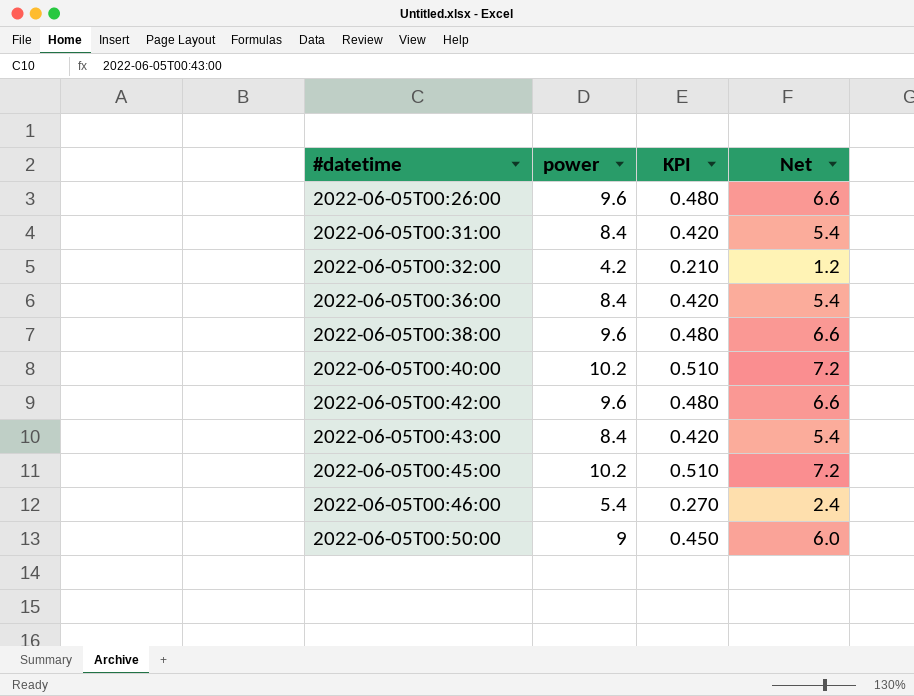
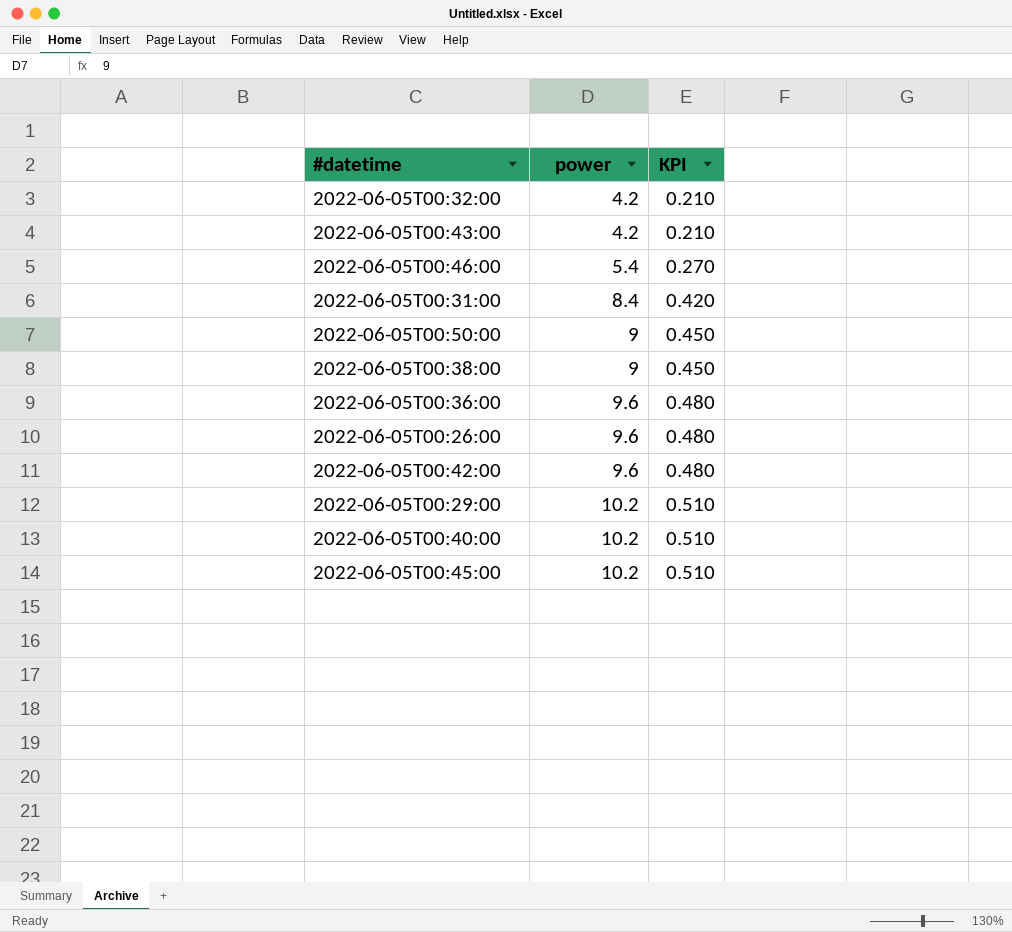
row order: #datetime ascending -> power ascending
column Net | formula: [power] - 3 -> none
2022-06-05T00:43:00 | power: 8.4 -> 4.2
2022-06-05T00:43:00 | KPI: 0.420 -> 0.210
2022-06-05T00:38:00 | power: 9.6 -> 9
2022-06-05T00:38:00 | KPI: 0.480 -> 0.450
2022-06-05T00:36:00 | power: 8.4 -> 9.6
2022-06-05T00:36:00 | KPI: 0.420 -> 0.480
row 2022-06-05T00:29:00: none -> 10.2 | 0.510

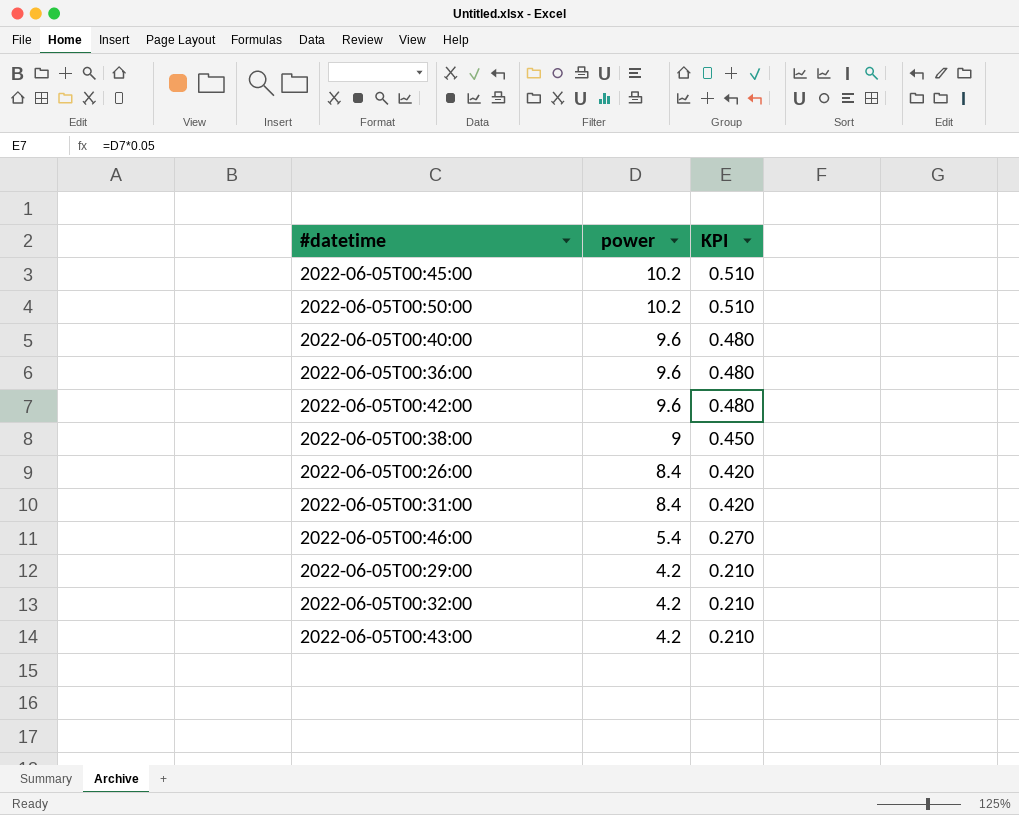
row order: power ascending -> power descending
2022-06-05T00:50:00 | power: 9 -> 10.2
2022-06-05T00:50:00 | KPI: 0.450 -> 0.510
2022-06-05T00:40:00 | power: 10.2 -> 9.6
2022-06-05T00:40:00 | KPI: 0.510 -> 0.480
2022-06-05T00:26:00 | power: 9.6 -> 8.4
2022-06-05T00:26:00 | KPI: 0.480 -> 0.420
2022-06-05T00:29:00 | power: 10.2 -> 4.2
2022-06-05T00:29:00 | KPI: 0.510 -> 0.210

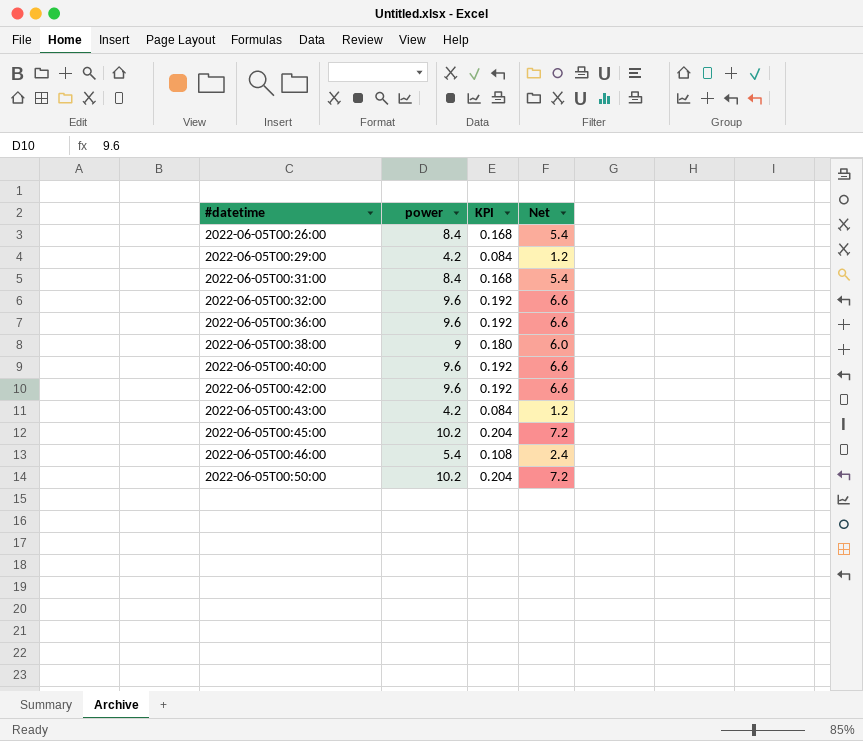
row order: power descending -> #datetime ascending
column KPI | formula: [power] * 0.05 -> [power] * 0.02
column Net | formula: none -> [power] - 3
2022-06-05T00:32:00 | power: 4.2 -> 9.6

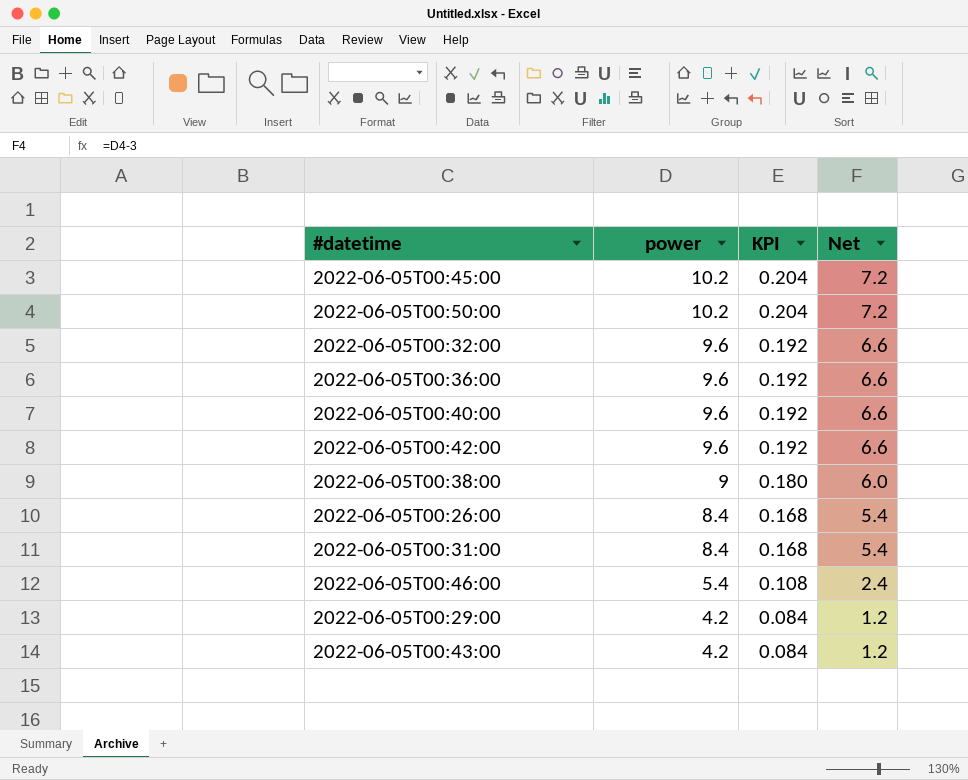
row order: #datetime ascending -> power descending

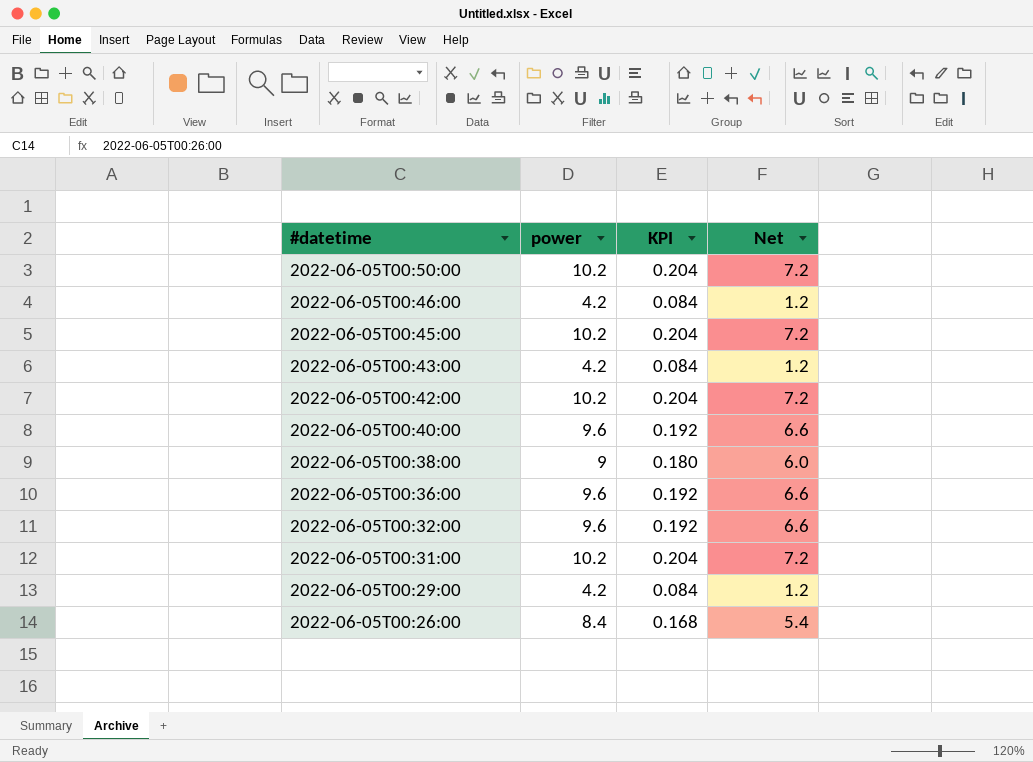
row order: power descending -> #datetime descending
2022-06-05T00:46:00 | power: 5.4 -> 4.2
2022-06-05T00:46:00 | KPI: 0.108 -> 0.084
2022-06-05T00:46:00 | Net: 2.4 -> 1.2
2022-06-05T00:42:00 | power: 9.6 -> 10.2
2022-06-05T00:42:00 | KPI: 0.192 -> 0.204
2022-06-05T00:42:00 | Net: 6.6 -> 7.2
2022-06-05T00:31:00 | power: 8.4 -> 10.2
2022-06-05T00:31:00 | KPI: 0.168 -> 0.204
2022-06-05T00:31:00 | Net: 5.4 -> 7.2

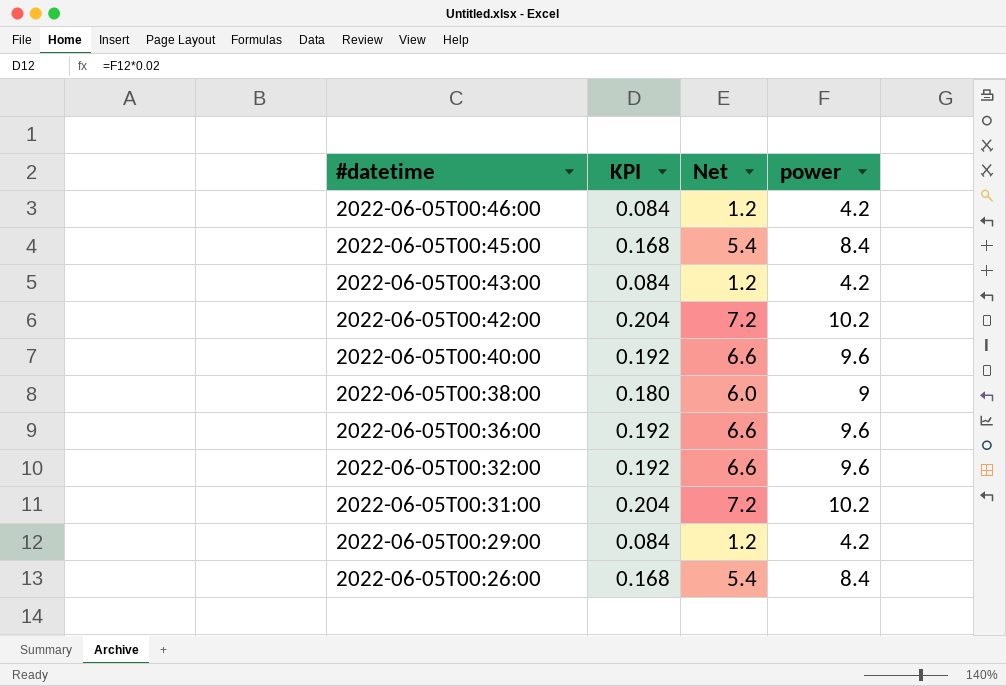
column power | position: 2 -> 4
row 2022-06-05T00:50:00: 10.2 | 0.204 | 7.2 -> none
2022-06-05T00:45:00 | KPI: 0.204 -> 0.168
2022-06-05T00:45:00 | Net: 7.2 -> 5.4
2022-06-05T00:45:00 | power: 10.2 -> 8.4

